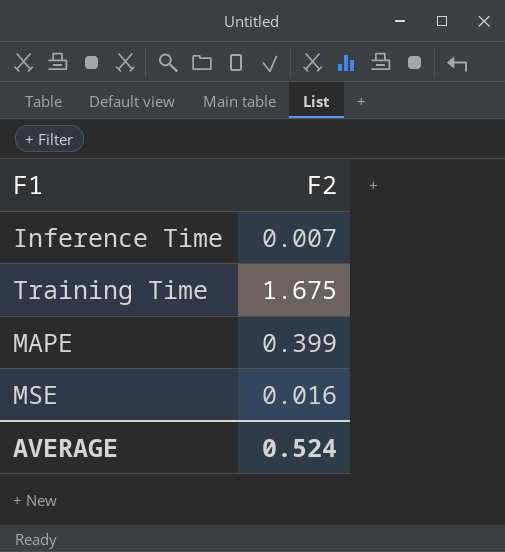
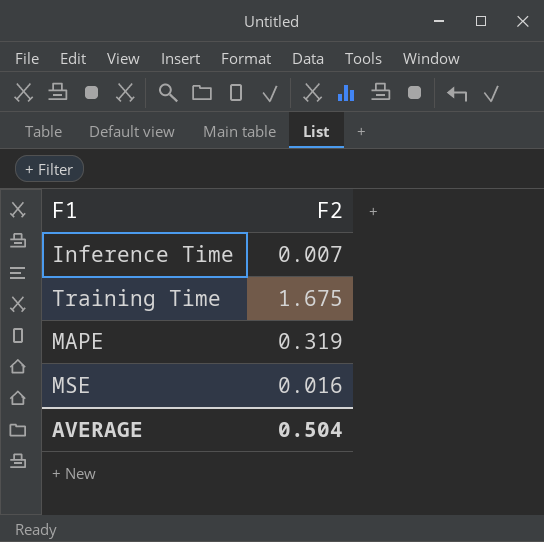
MAPE | F2: 0.399 -> 0.319
AVERAGE | F2: 0.524 -> 0.504

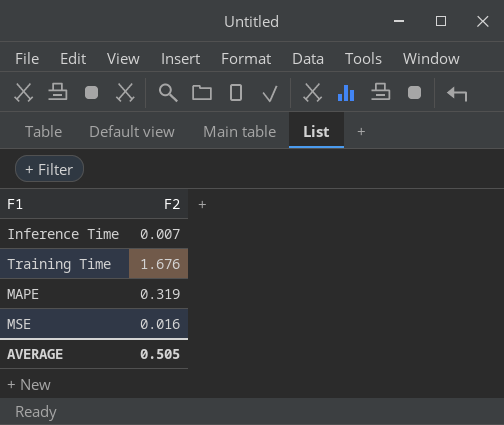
Training Time | F2: 1.675 -> 1.676
AVERAGE | F2: 0.504 -> 0.505

